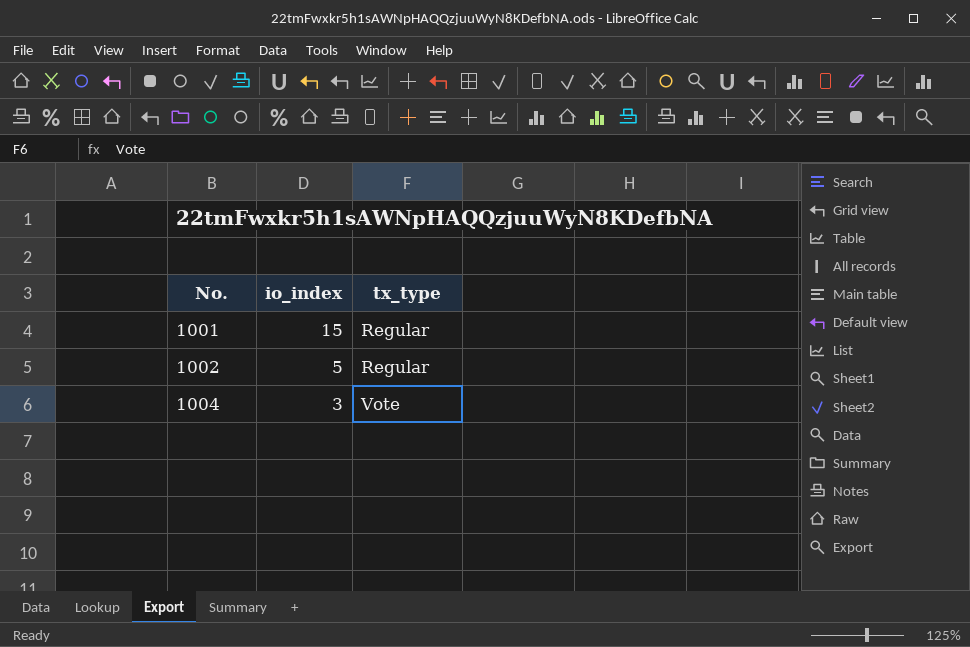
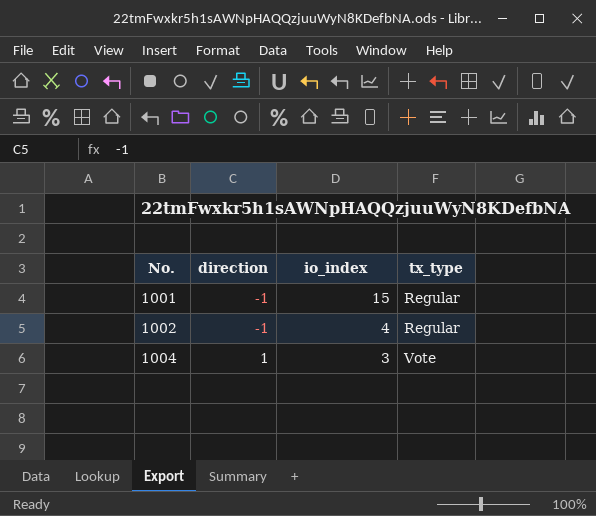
column direction | position: none -> 2
1002 | io_index: 5 -> 4

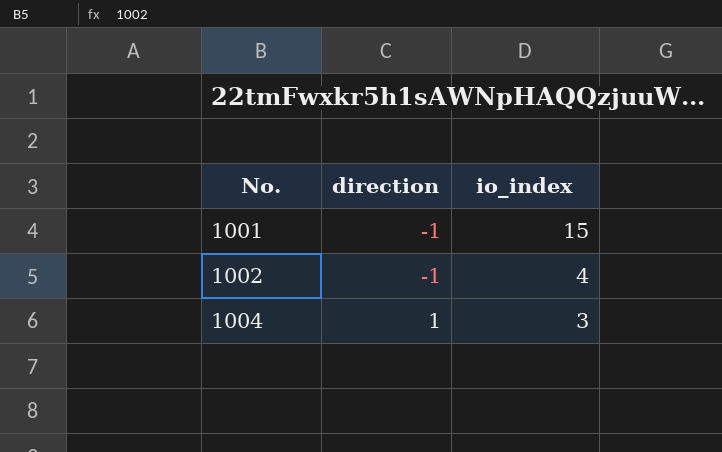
column tx_type | position: 4 -> none

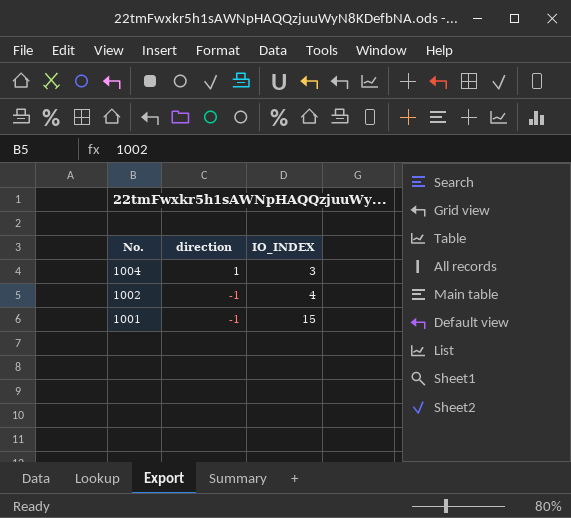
row order: No. ascending -> No. descending
column name: io_index -> IO_INDEX

